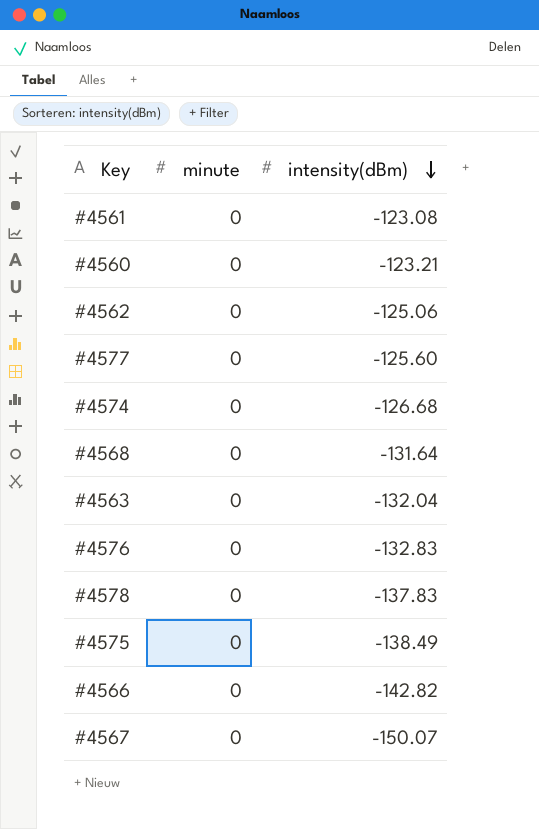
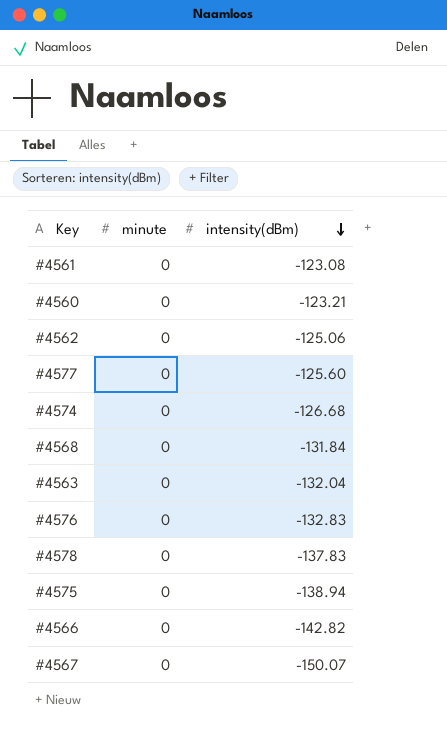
#4568 | intensity(dBm): -131.64 -> -131.84
#4575 | intensity(dBm): -138.49 -> -138.94

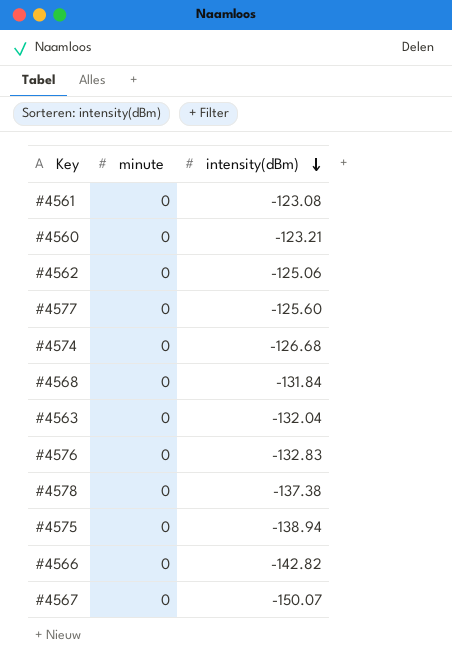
#4578 | intensity(dBm): -137.83 -> -137.38

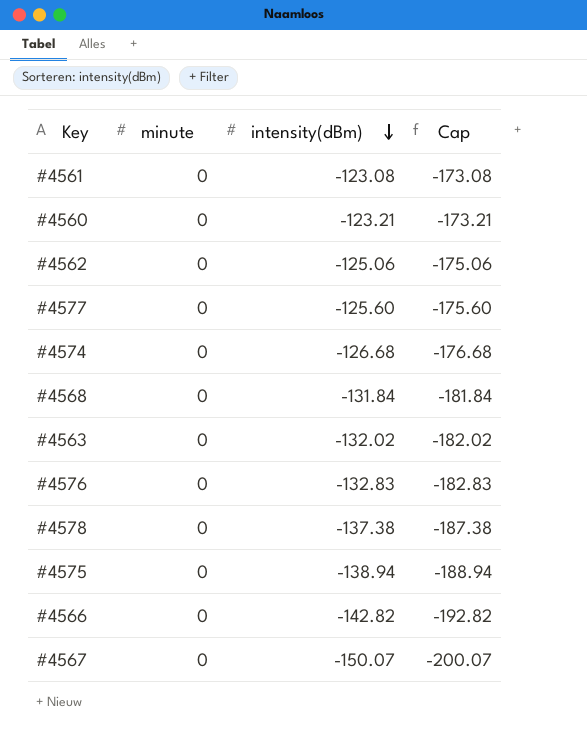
column Cap | formula: none -> [intensity(dBm)] - 50
#4563 | intensity(dBm): -132.04 -> -132.02

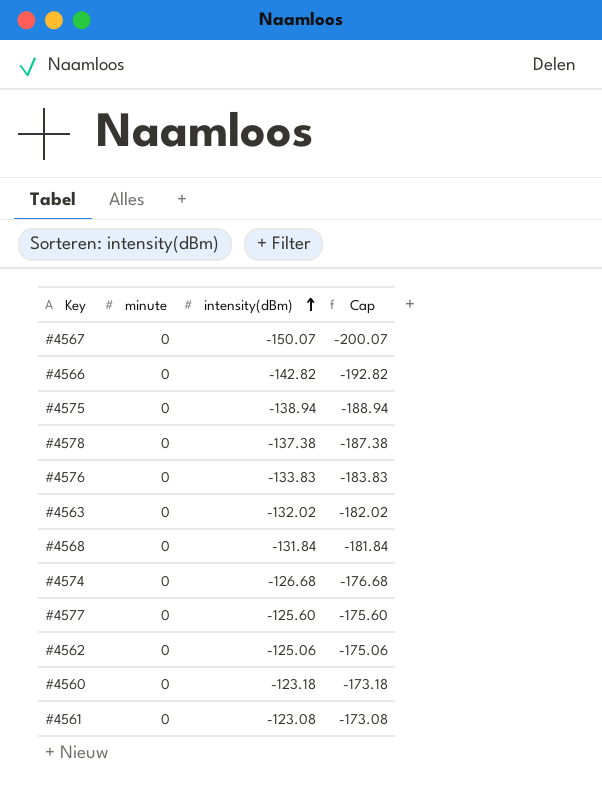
row order: intensity(dBm) descending -> intensity(dBm) ascending
#4576 | intensity(dBm): -132.83 -> -133.83
#4576 | Cap: -182.83 -> -183.83
#4560 | intensity(dBm): -123.21 -> -123.18
#4560 | Cap: -173.21 -> -173.18

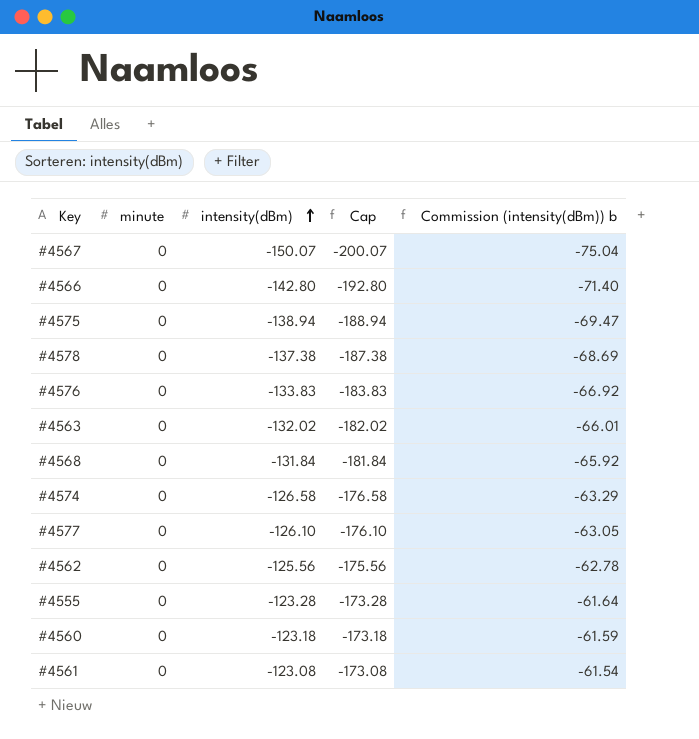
column Commission (intensity(dBm)) b | formula: none -> [intensity(dBm)] * 0.5
#4566 | intensity(dBm): -142.82 -> -142.80
#4566 | Cap: -192.82 -> -192.80
#4574 | intensity(dBm): -126.68 -> -126.58
#4574 | Cap: -176.68 -> -176.58
#4577 | intensity(dBm): -125.60 -> -126.10
#4577 | Cap: -175.60 -> -176.10
#4562 | intensity(dBm): -125.06 -> -125.56
#4562 | Cap: -175.06 -> -175.56
row #4555: none -> 0 | -123.28 | -173.28 | -61.64

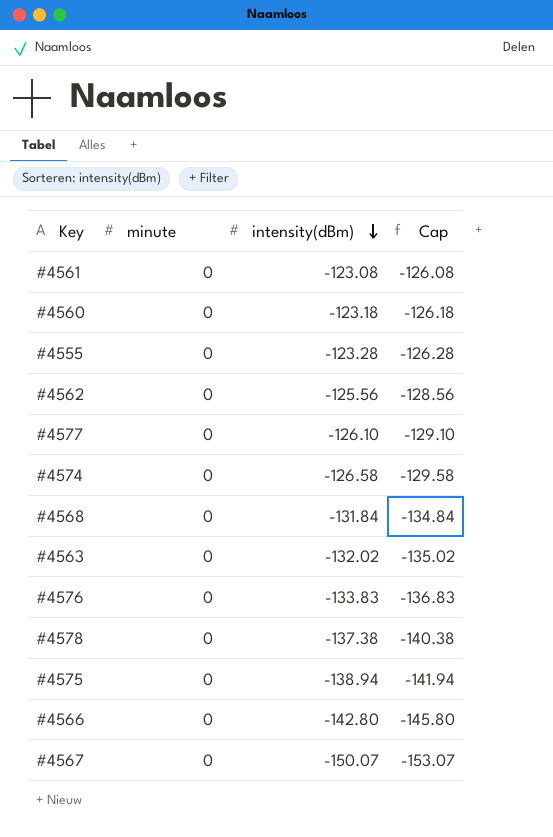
row order: intensity(dBm) ascending -> intensity(dBm) descending
column Commission (intensity(dBm)) b | formula: [intensity(dBm)] * 0.5 -> none
column Cap | formula: [intensity(dBm)] - 50 -> [intensity(dBm)] - 3

